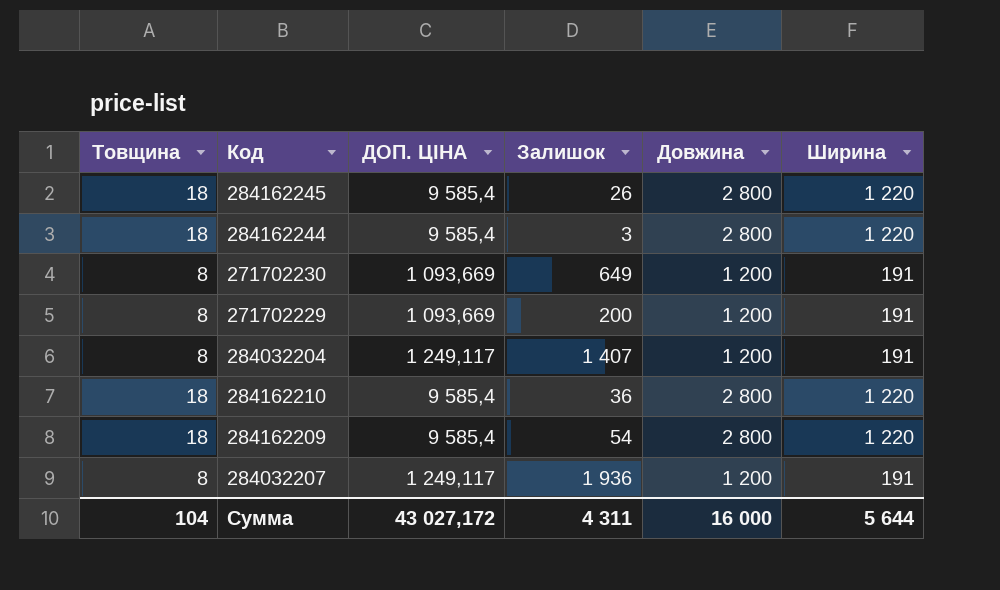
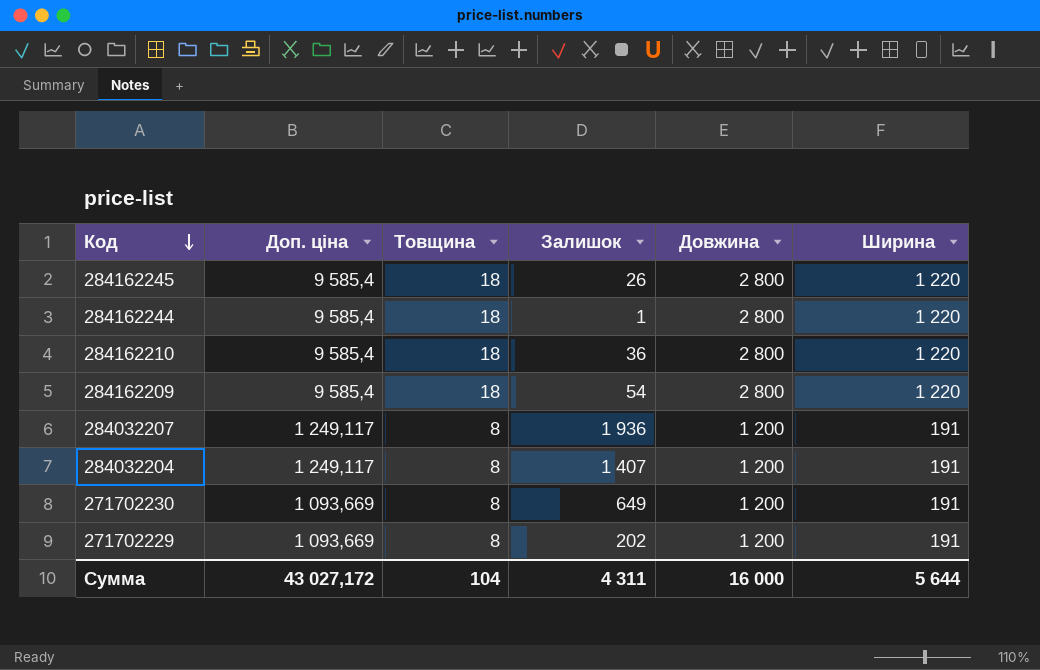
row order: none -> Код descending
column name: ДОП. ЦІНА -> Доп. ціна
column Товщина | position: 1 -> 3
284162244 | Залишок: 3 -> 1
271702229 | Залишок: 200 -> 202

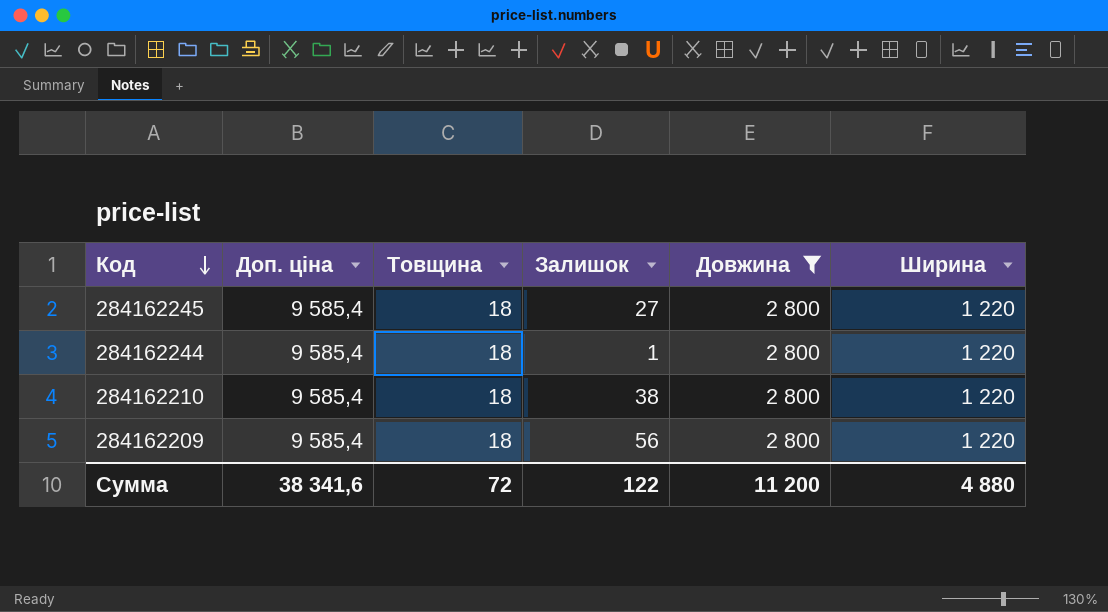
filter: none -> Довжина = 2 800
284162245 | Залишок: 26 -> 27
284162210 | Залишок: 36 -> 38
284162209 | Залишок: 54 -> 56
Сумма | Доп. ціна: 43 027,172 -> 38 341,6
Сумма | Товщина: 104 -> 72
Сумма | Залишок: 4 311 -> 122
Сумма | Довжина: 16 000 -> 11 200
Сумма | Ширина: 5 644 -> 4 880

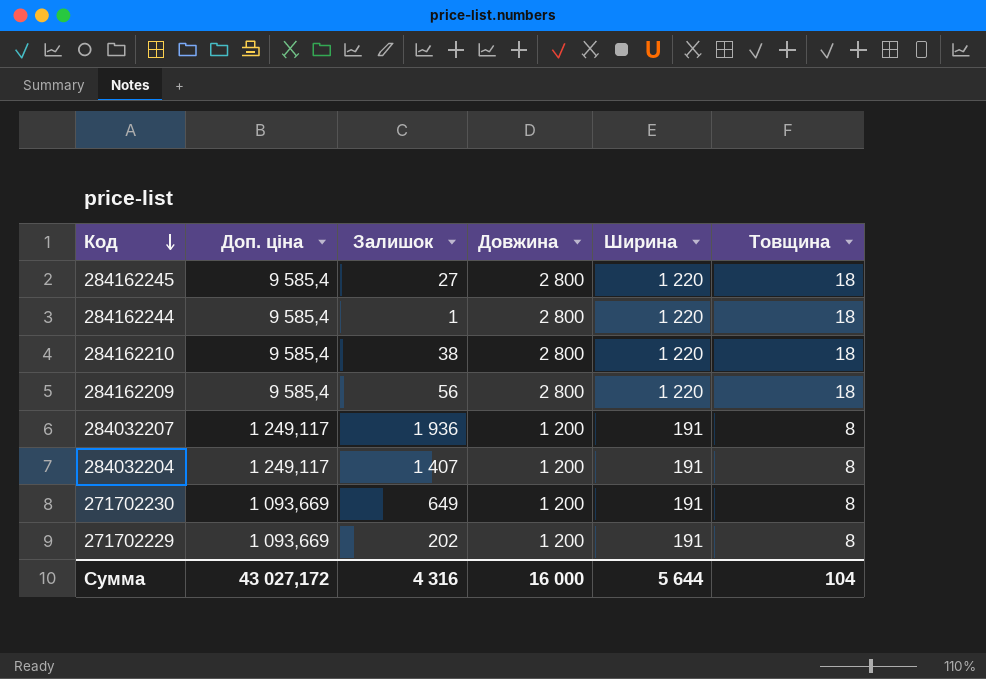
filter: Довжина = 2 800 -> none
column Товщина | position: 3 -> 6
Сумма | Доп. ціна: 38 341,6 -> 43 027,172
Сумма | Залишок: 122 -> 4 316
Сумма | Довжина: 11 200 -> 16 000
Сумма | Ширина: 4 880 -> 5 644
Сумма | Товщина: 72 -> 104

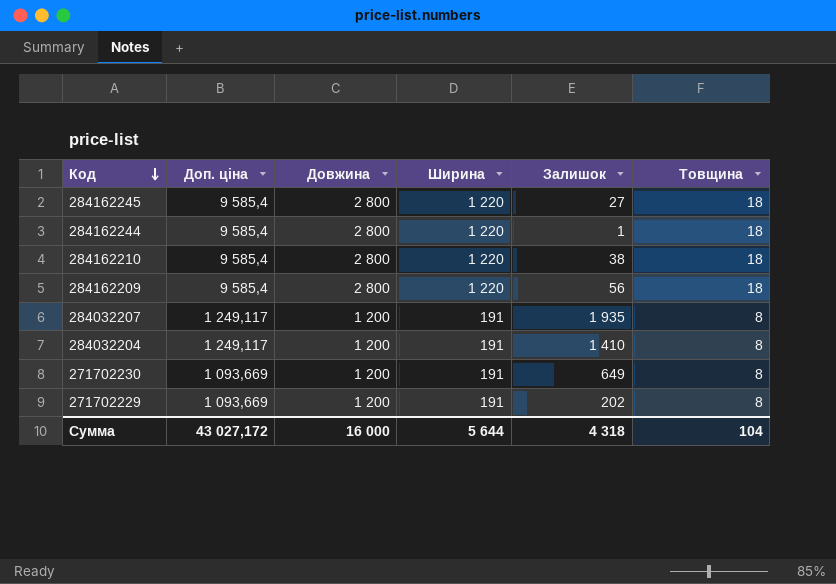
column Залишок | position: 3 -> 5
284032207 | Залишок: 1 936 -> 1 935
284032204 | Залишок: 1 407 -> 1 410
Сумма | Залишок: 4 316 -> 4 318

